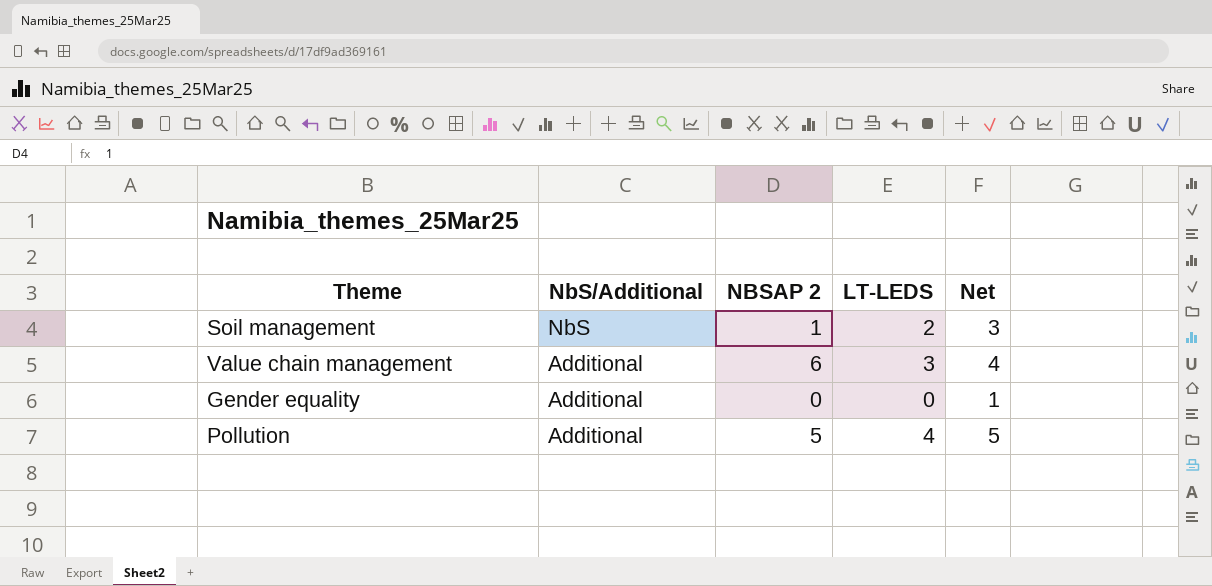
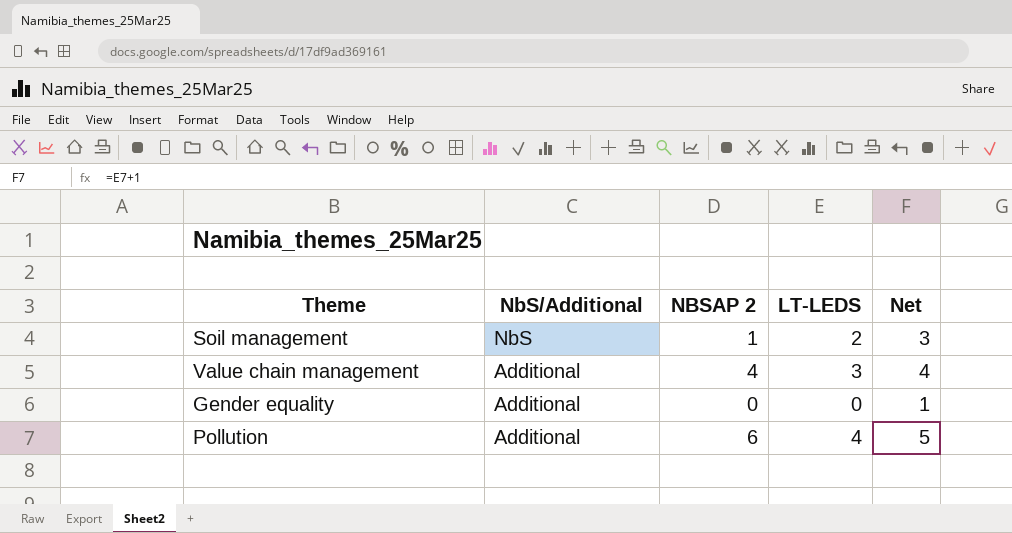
Value chain management | NBSAP 2: 6 -> 4
Pollution | NBSAP 2: 5 -> 6

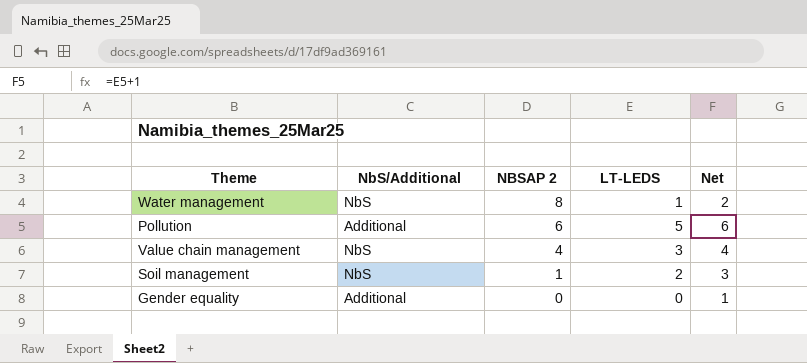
row order: NbS/Additional descending -> NBSAP 2 descending
row Water management: none -> NbS | 8 | 1 | 2
Pollution | LT-LEDS: 4 -> 5
Pollution | Net: 5 -> 6
Value chain management | NbS/Additional: Additional -> NbS

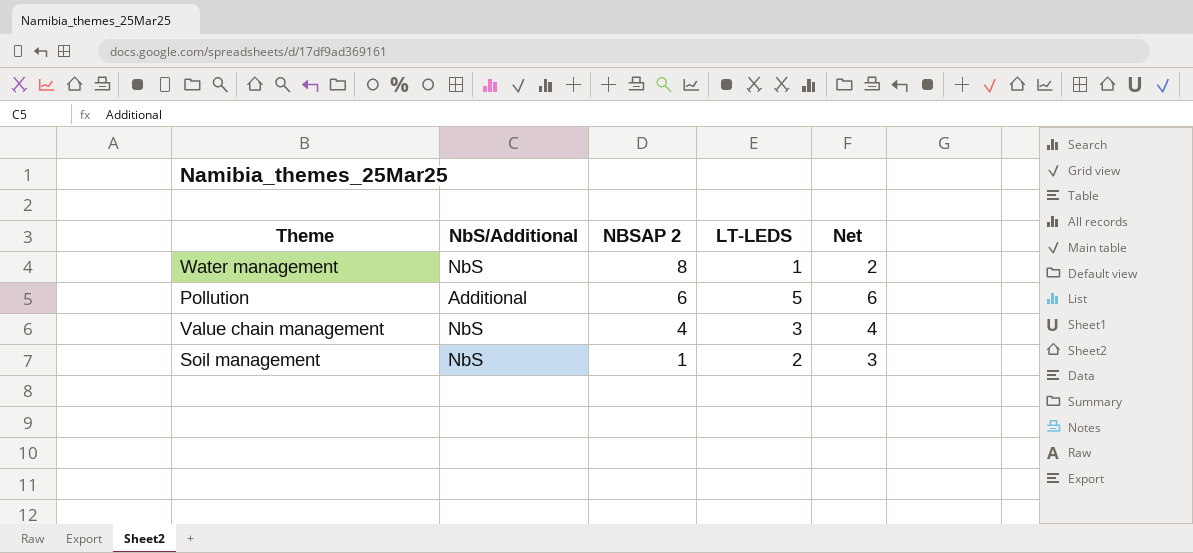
row Gender equality: Additional | 0 | 0 | 1 -> none

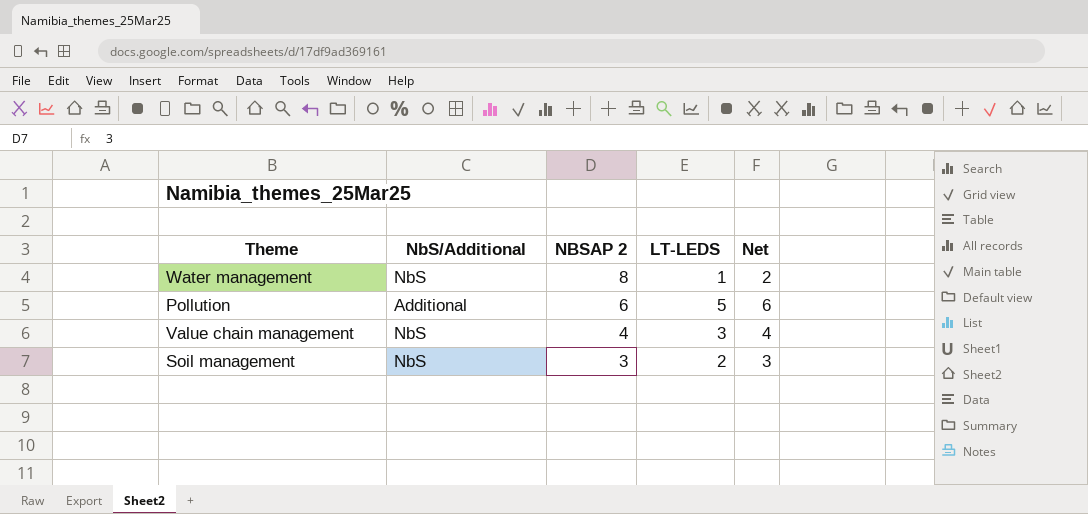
Soil management | NBSAP 2: 1 -> 3

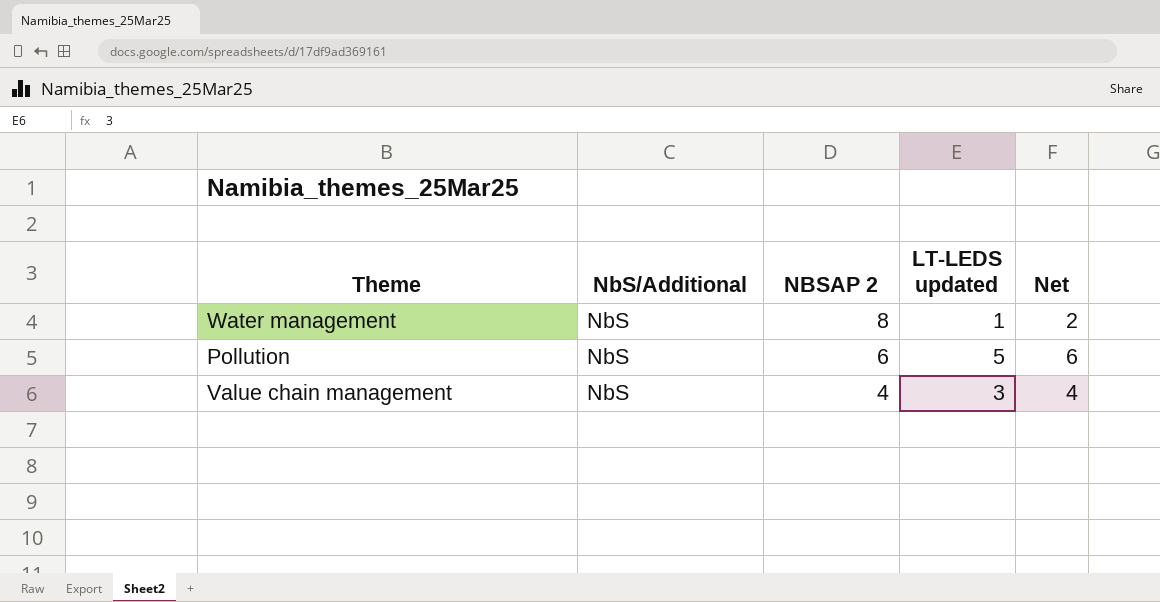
column name: LT-LEDS -> LT-LEDS updated
row Soil management: NbS | 3 | 2 | 3 -> none
Pollution | NbS/Additional: Additional -> NbS

